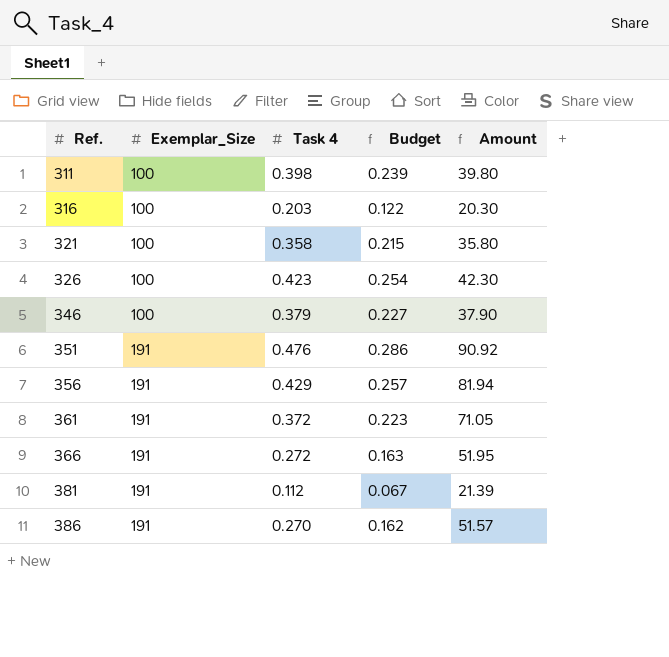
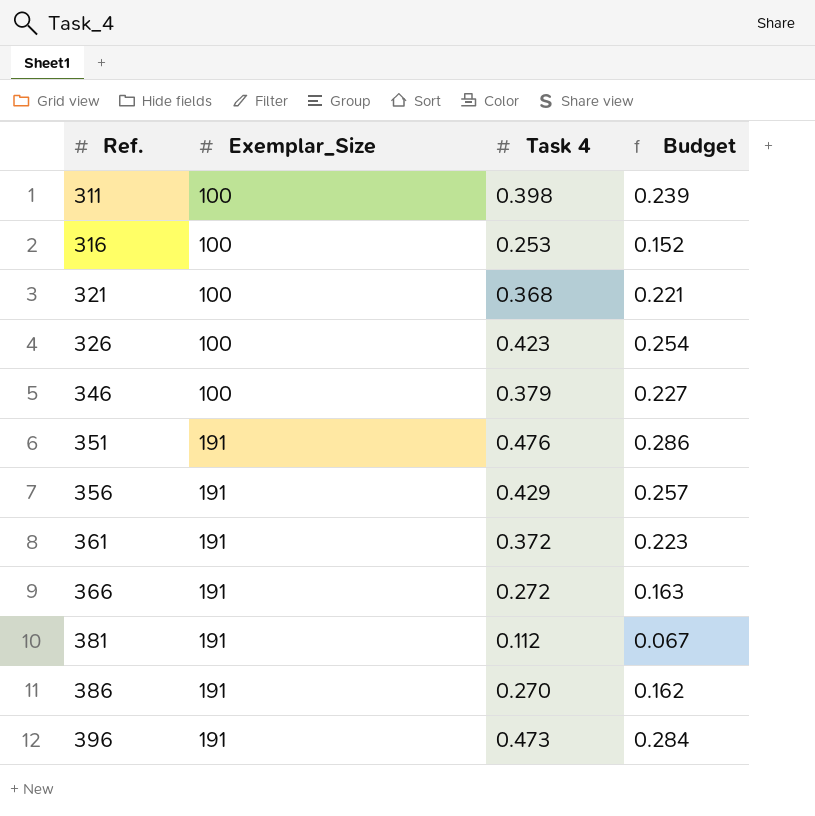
column Amount | formula: [Exemplar_Size] * [Task 4] -> none
316 | Task 4: 0.203 -> 0.253
316 | Budget: 0.122 -> 0.152
321 | Task 4: 0.358 -> 0.368
321 | Budget: 0.215 -> 0.221
row 396: none -> 191 | 0.473 | 0.284

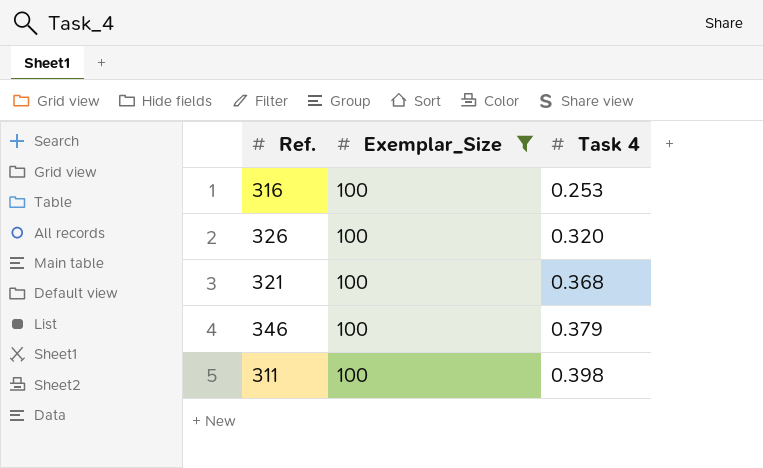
filter: none -> Exemplar_Size = 100
row order: Ref. ascending -> Task 4 ascending
column Budget | formula: [Task 4] * 0.6 -> none
326 | Task 4: 0.423 -> 0.320

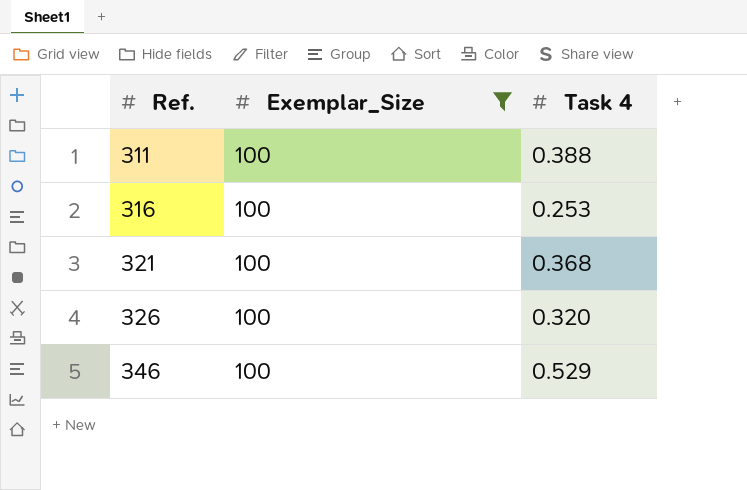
row order: Task 4 ascending -> Ref. ascending
311 | Task 4: 0.398 -> 0.388
346 | Task 4: 0.379 -> 0.529

